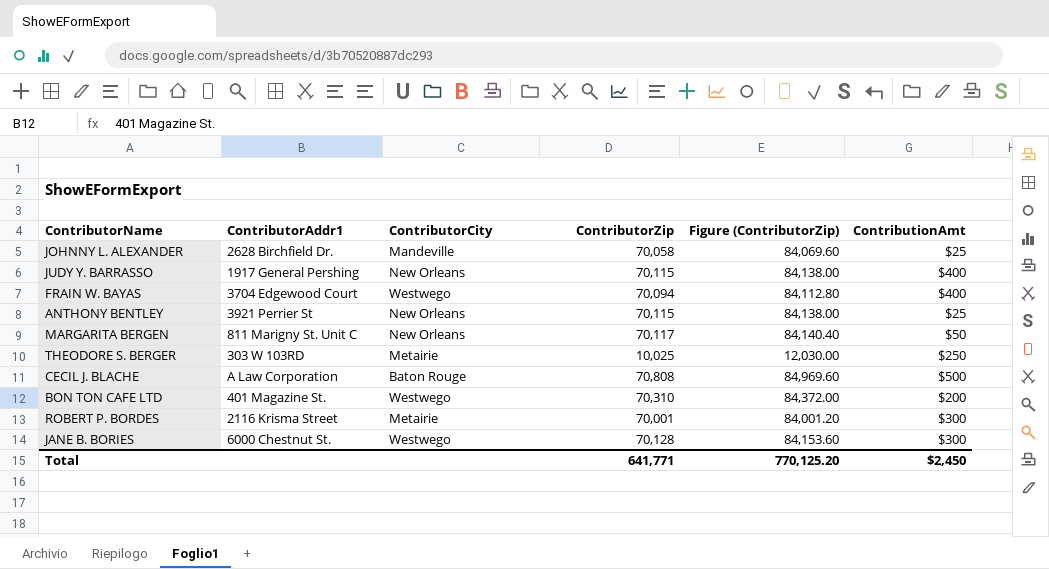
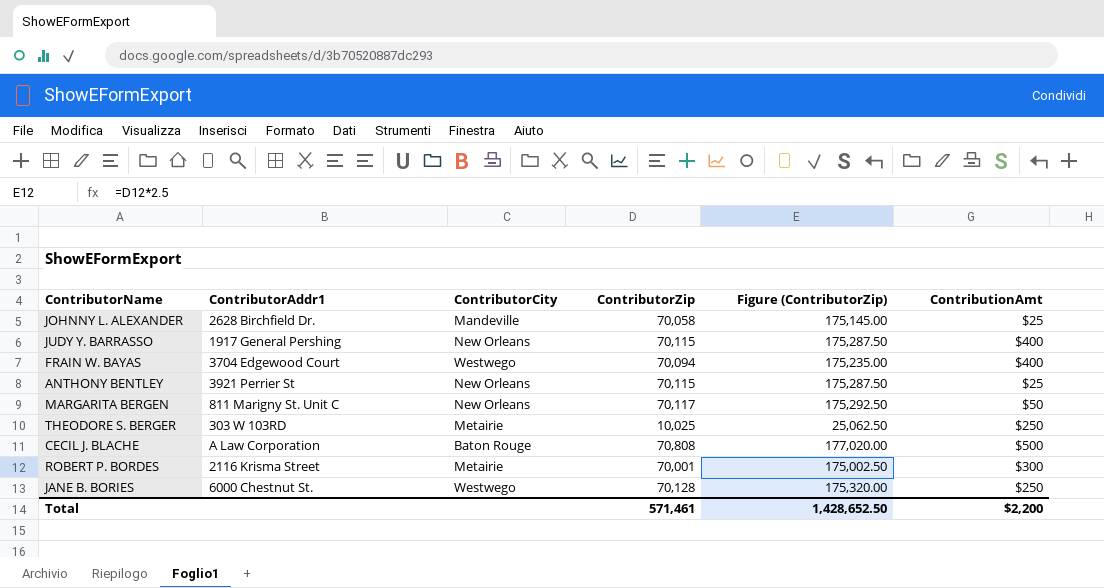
column Figure (ContributorZip) | formula: [ContributorZip] * 1.2 -> [ContributorZip] * 2.5
row BON TON CAFE LTD: 401 Magazine St. | Westwego | 70,310 | 84,372.00 | $200 -> none
JANE B. BORIES | ContributionAmt: $300 -> $250
Total | ContributorZip: 641,771 -> 571,461
Total | Figure (ContributorZip): 770,125.20 -> 1,428,652.50
Total | ContributionAmt: $2,450 -> $2,200

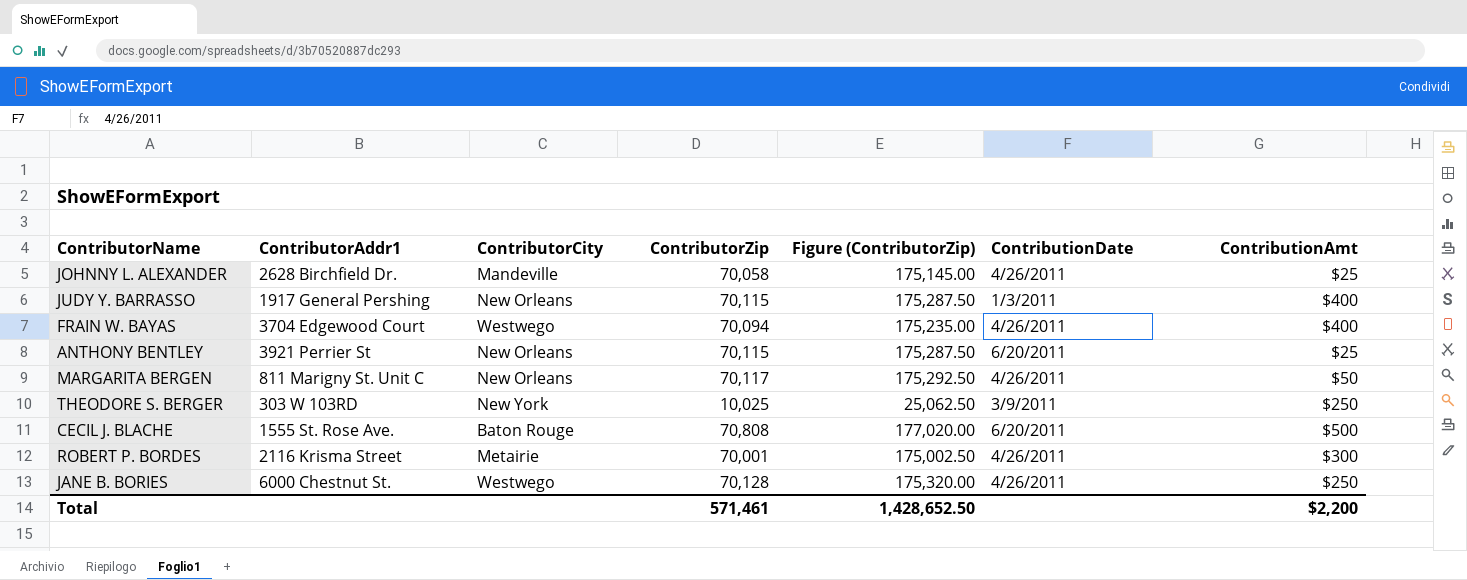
column ContributionDate | position: none -> 6
THEODORE S. BERGER | ContributorCity: Metairie -> New York
CECIL J. BLACHE | ContributorAddr1: A Law Corporation -> 1555 St. Rose Ave.

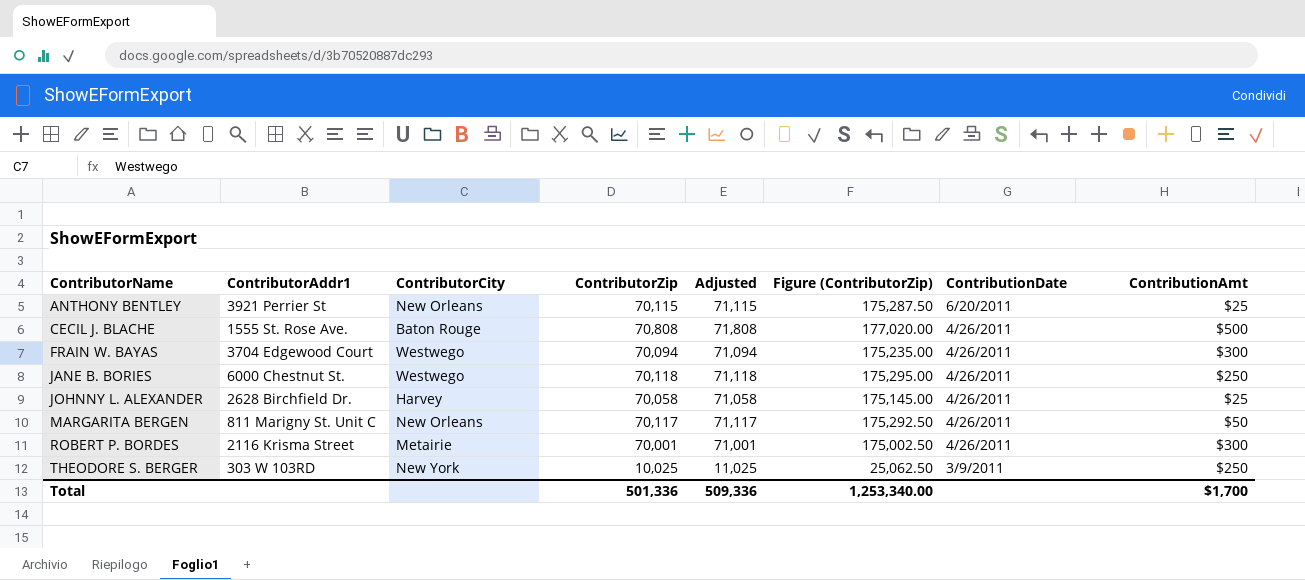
row order: none -> ContributorName ascending
column Adjusted | formula: none -> [ContributorZip] + 1000
row JUDY Y. BARRASSO: 1917 General Pershing | New Orleans | 70,115 | 175,287.50 | 1/3/2011 | $400 -> none
CECIL J. BLACHE | ContributionDate: 6/20/2011 -> 4/26/2011
FRAIN W. BAYAS | ContributionAmt: $400 -> $300
JANE B. BORIES | ContributorZip: 70,128 -> 70,118
JANE B. BORIES | Figure (ContributorZip): 175,320.00 -> 175,295.00
JOHNNY L. ALEXANDER | ContributorCity: Mandeville -> Harvey
Total | ContributorZip: 571,461 -> 501,336
Total | Figure (ContributorZip): 1,428,652.50 -> 1,253,340.00
Total | ContributionAmt: $2,200 -> $1,700

